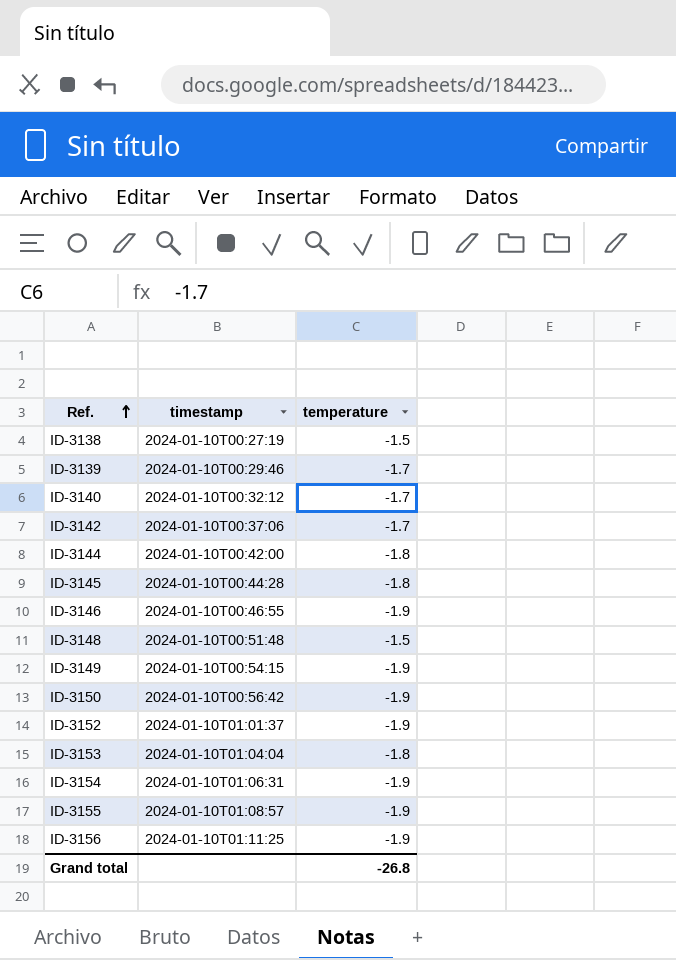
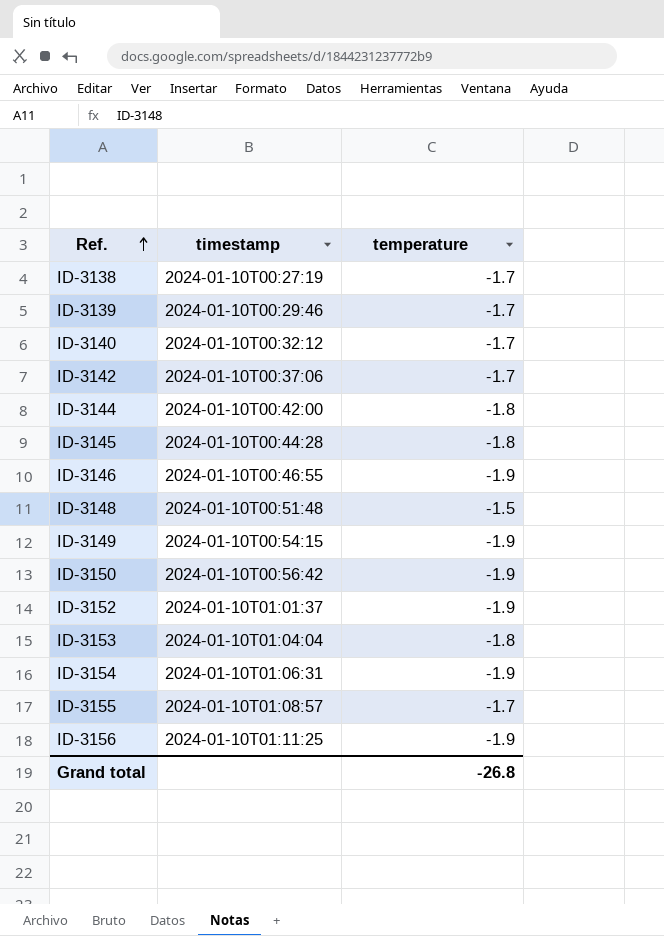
ID-3138 | temperature: -1.5 -> -1.7
ID-3155 | temperature: -1.9 -> -1.7

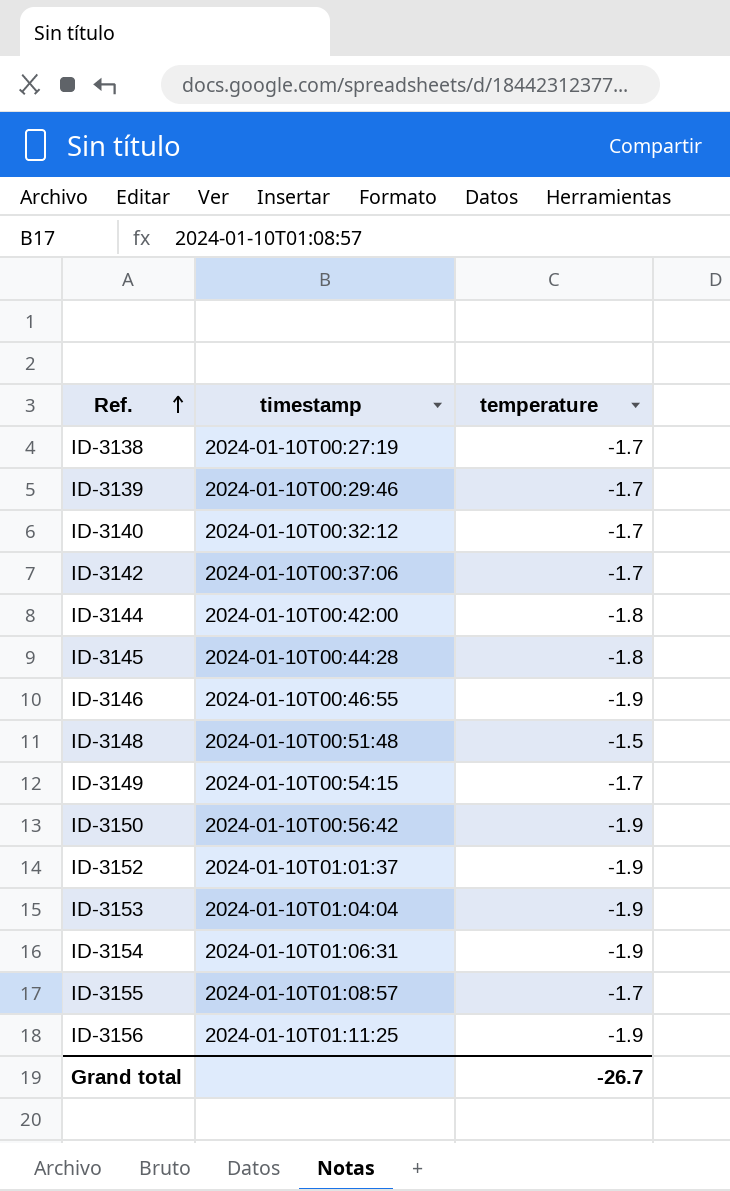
ID-3149 | temperature: -1.9 -> -1.7
ID-3153 | temperature: -1.8 -> -1.9
Grand total | temperature: -26.8 -> -26.7

